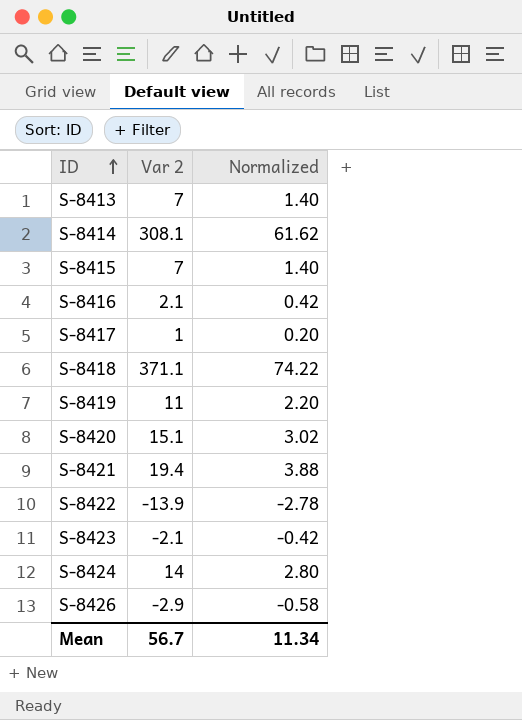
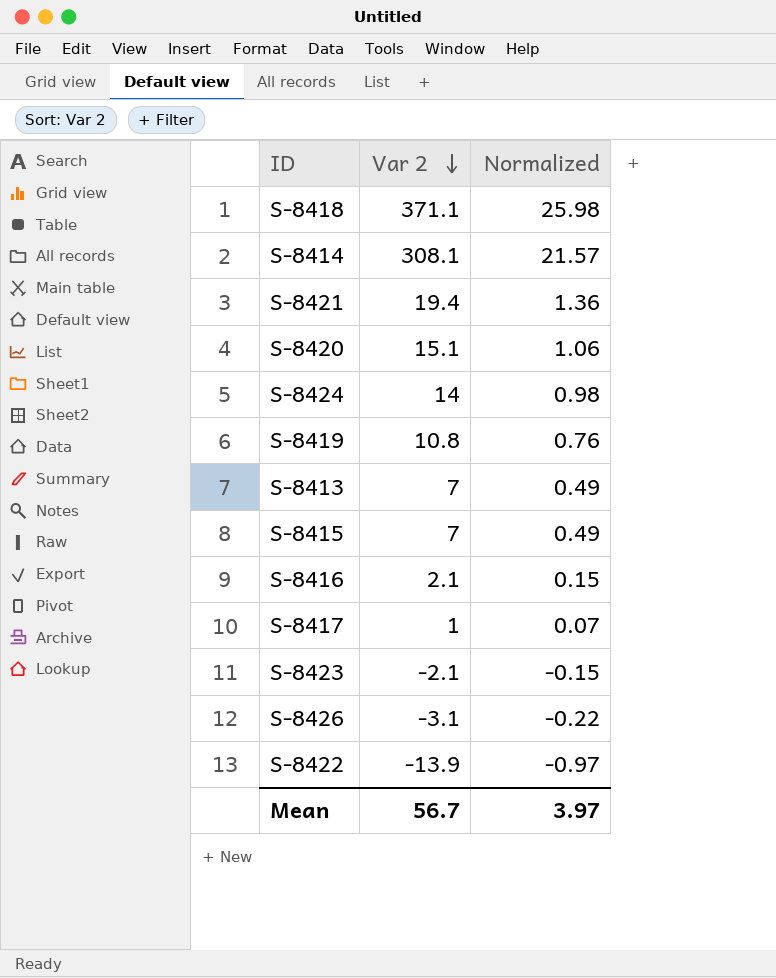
row order: ID ascending -> Var 2 descending
column Normalized | formula: [Var 2] * 0.2 -> [Var 2] * 0.07
S-8419 | Var 2: 11 -> 10.8
S-8426 | Var 2: -2.9 -> -3.1
Mean | Normalized: 11.34 -> 3.97

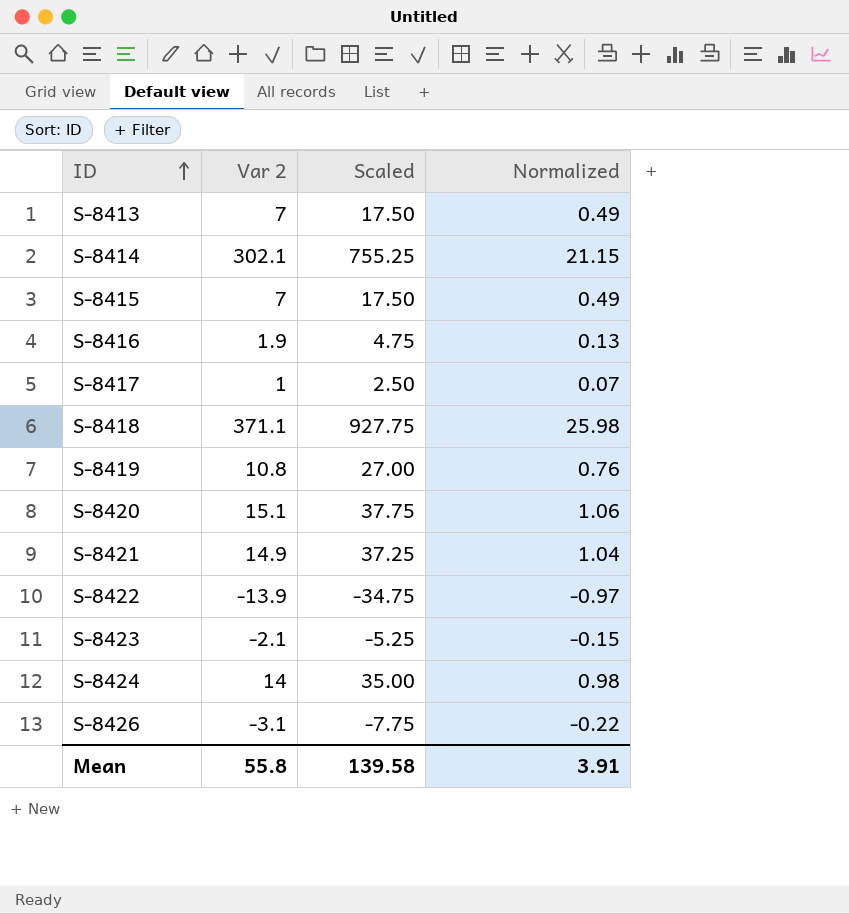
row order: Var 2 descending -> ID ascending
column Scaled | formula: none -> [Var 2] * 2.5
S-8414 | Var 2: 308.1 -> 302.1
S-8414 | Normalized: 21.57 -> 21.15
S-8416 | Var 2: 2.1 -> 1.9
S-8416 | Normalized: 0.15 -> 0.13
S-8421 | Var 2: 19.4 -> 14.9
S-8421 | Normalized: 1.36 -> 1.04
Mean | Var 2: 56.7 -> 55.8
Mean | Normalized: 3.97 -> 3.91

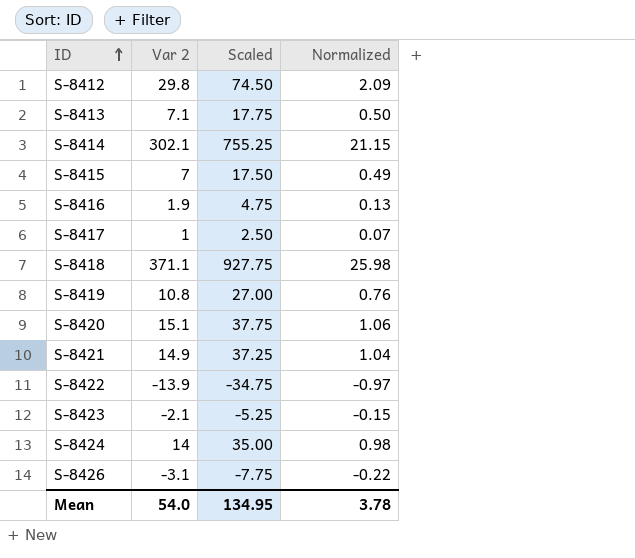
row S-8412: none -> 29.8 | 74.50 | 2.09
S-8413 | Var 2: 7 -> 7.1
S-8413 | Scaled: 17.50 -> 17.75
S-8413 | Normalized: 0.49 -> 0.50
Mean | Var 2: 55.8 -> 54.0
Mean | Scaled: 139.58 -> 134.95
Mean | Normalized: 3.91 -> 3.78

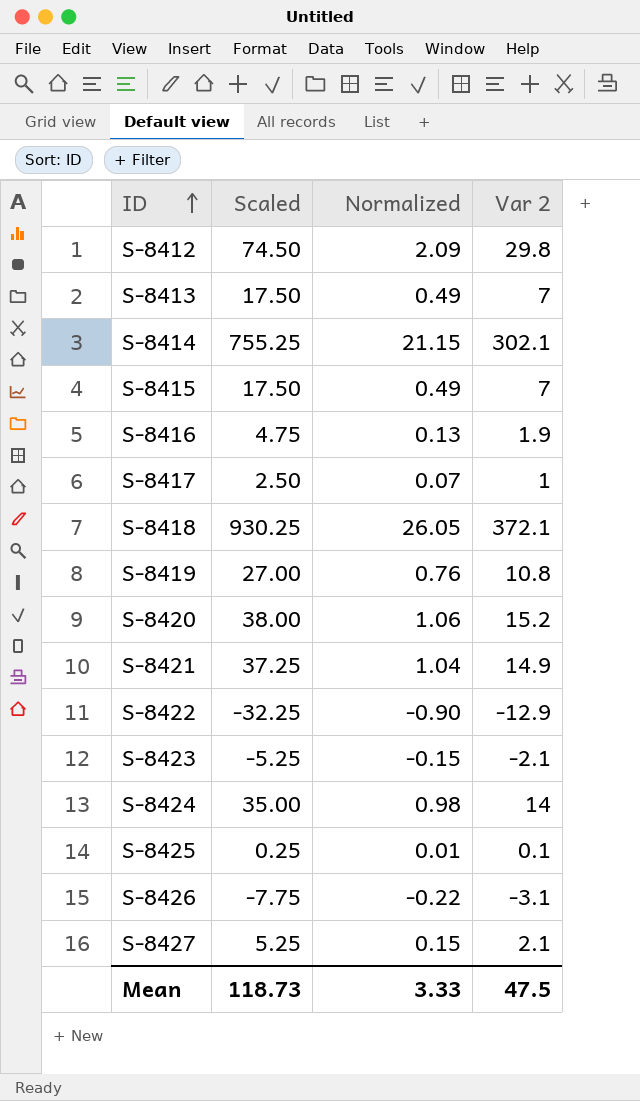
column Var 2 | position: 2 -> 4
S-8413 | Scaled: 17.75 -> 17.50
S-8413 | Normalized: 0.50 -> 0.49
S-8413 | Var 2: 7.1 -> 7
S-8418 | Scaled: 927.75 -> 930.25
S-8418 | Normalized: 25.98 -> 26.05
S-8418 | Var 2: 371.1 -> 372.1
S-8420 | Scaled: 37.75 -> 38.00
S-8420 | Var 2: 15.1 -> 15.2
S-8422 | Scaled: -34.75 -> -32.25
S-8422 | Normalized: -0.97 -> -0.90
S-8422 | Var 2: -13.9 -> -12.9
row S-8425: none -> 0.25 | 0.01 | 0.1
row S-8427: none -> 5.25 | 0.15 | 2.1
Mean | Scaled: 134.95 -> 118.73
Mean | Normalized: 3.78 -> 3.33
Mean | Var 2: 54.0 -> 47.5

